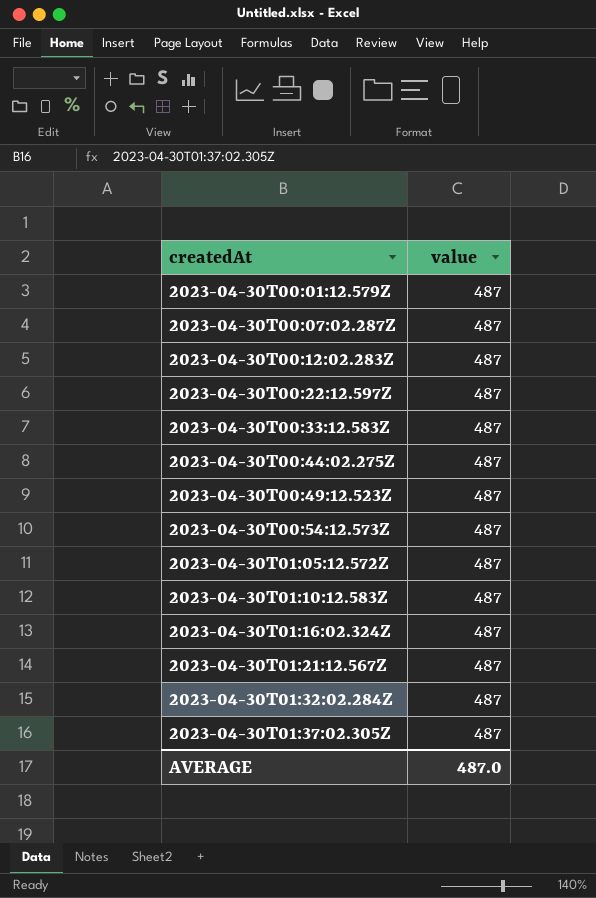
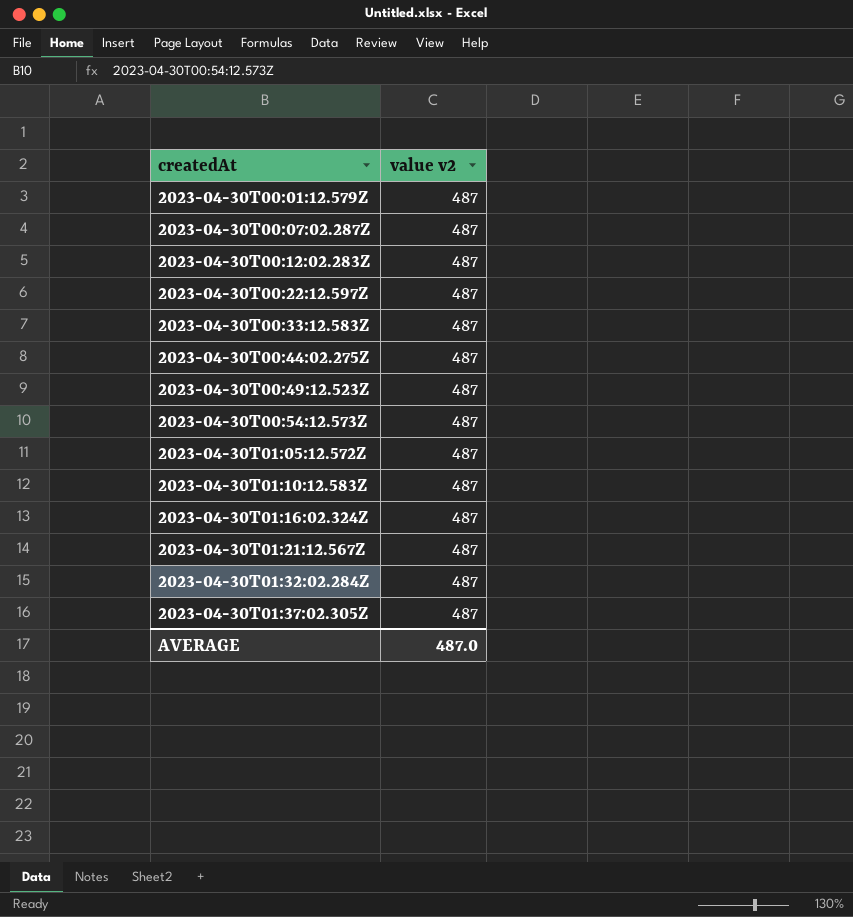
column name: value -> value v2

